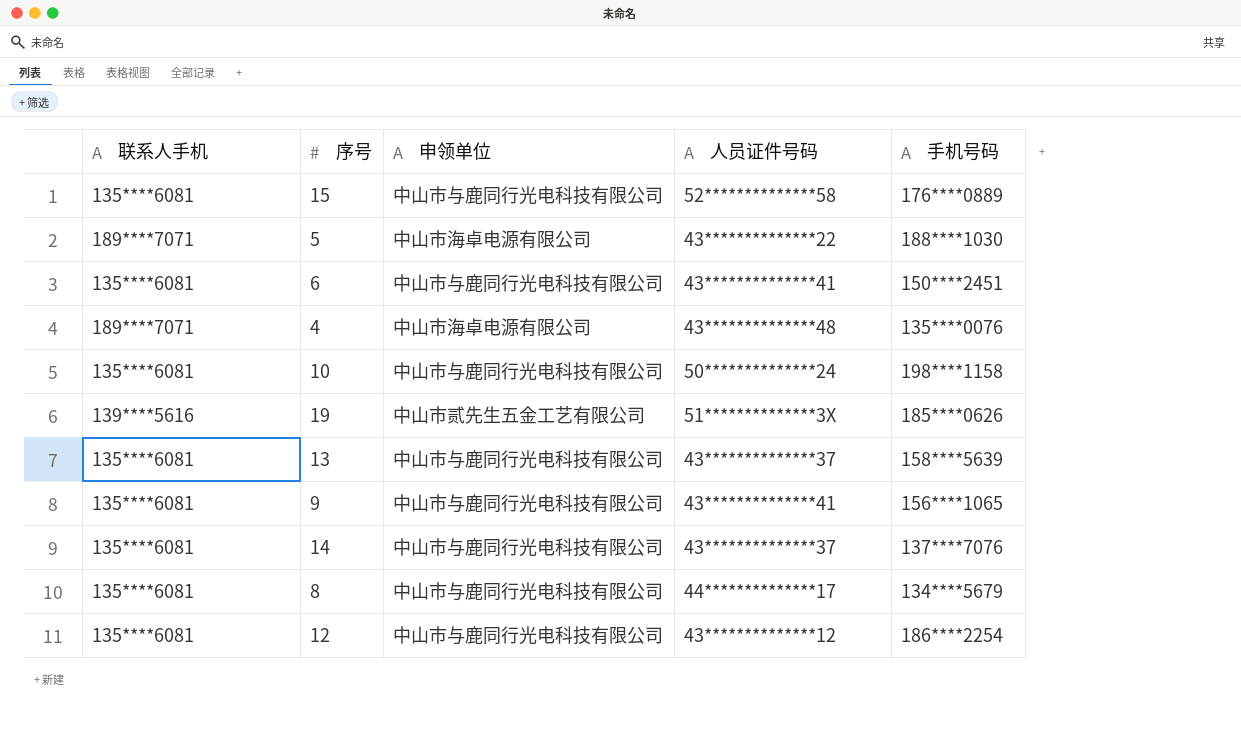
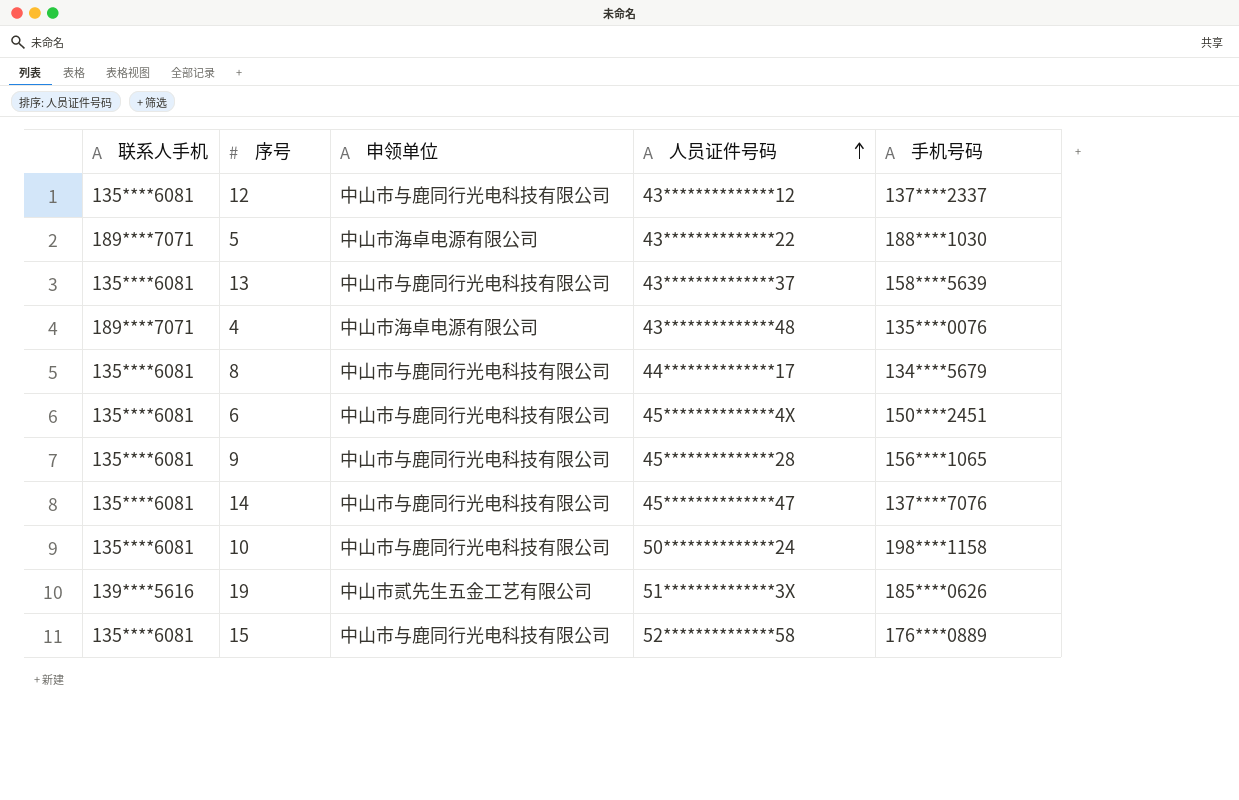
row order: none -> 人员证件号码 ascending
12 | 手机号码: 186****2254 -> 137****2337
6 | 人员证件号码: 43**************41 -> 45**************4X
9 | 人员证件号码: 43**************41 -> 45**************28
14 | 人员证件号码: 43**************37 -> 45**************47

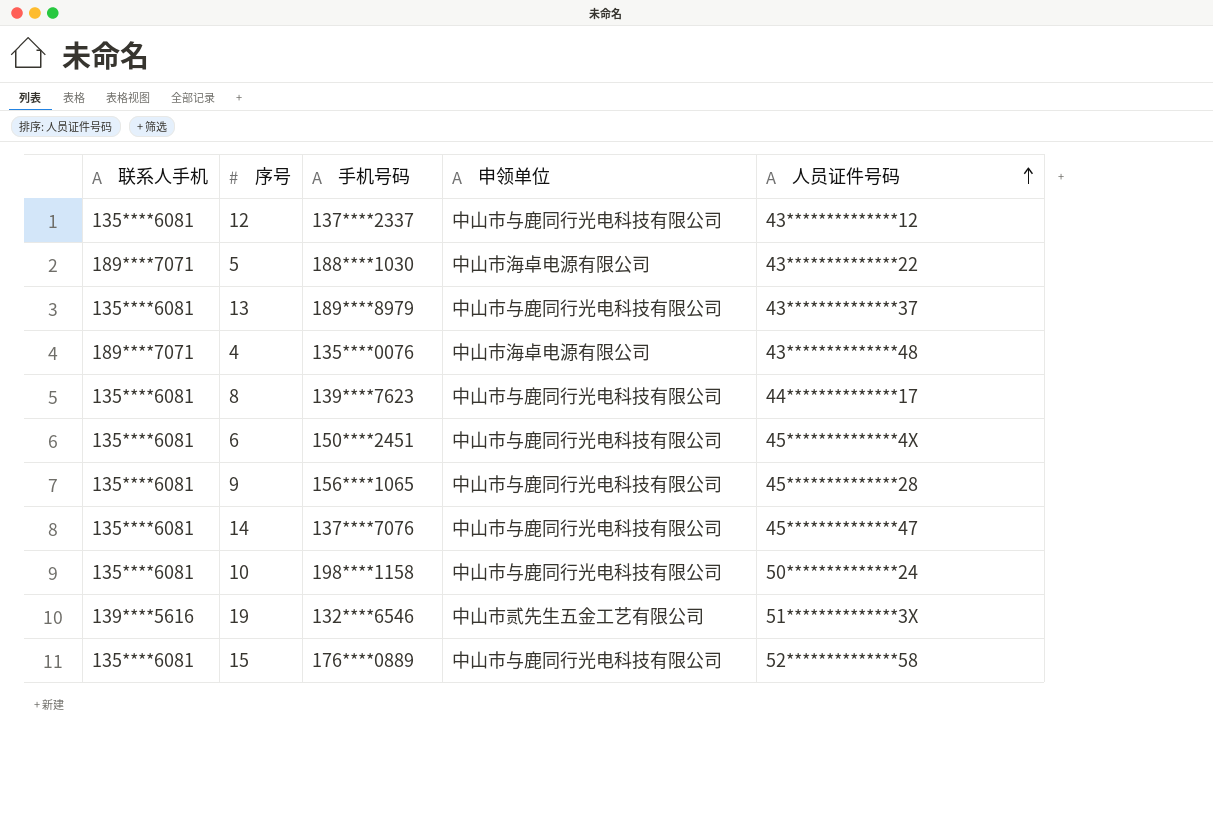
column 手机号码 | position: 5 -> 3
13 | 手机号码: 158****5639 -> 189****8979
8 | 手机号码: 134****5679 -> 139****7623
19 | 手机号码: 185****0626 -> 132****6546

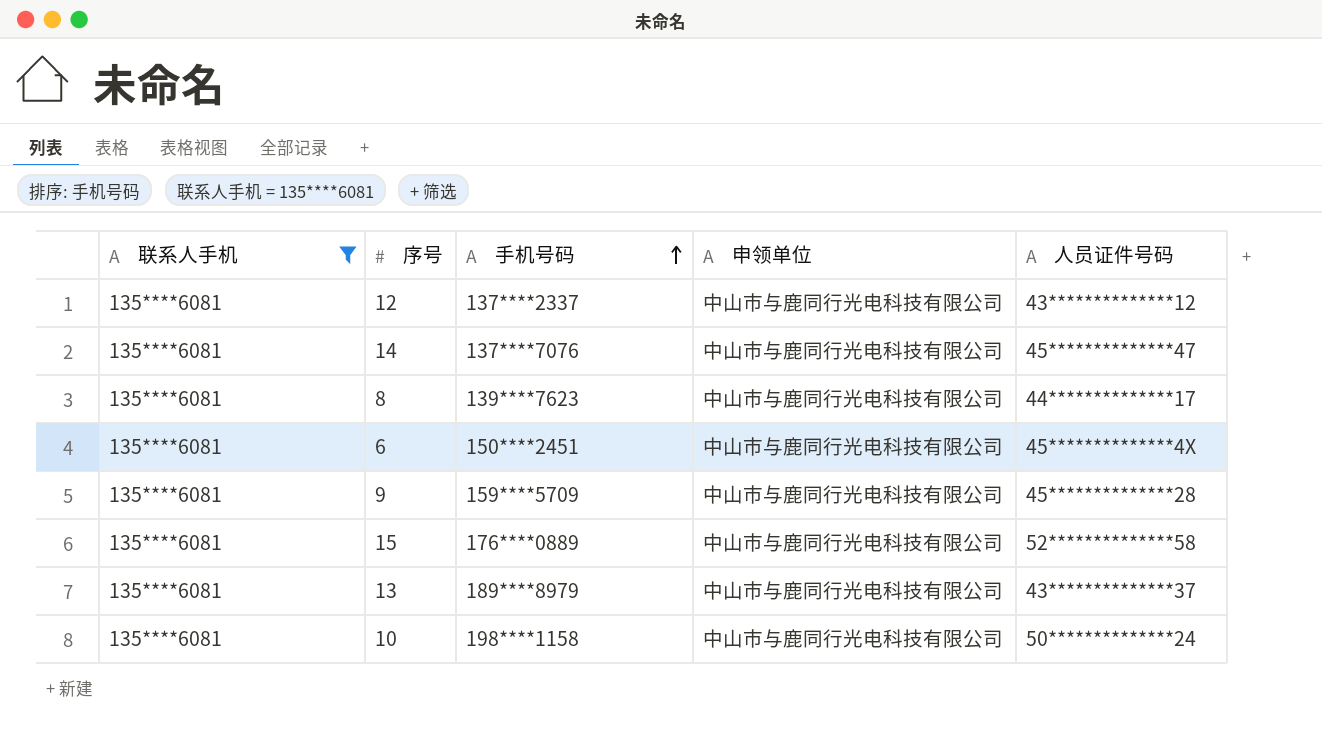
filter: none -> 联系人手机 = 135****6081
row order: 人员证件号码 ascending -> 手机号码 ascending
9 | 手机号码: 156****1065 -> 159****5709

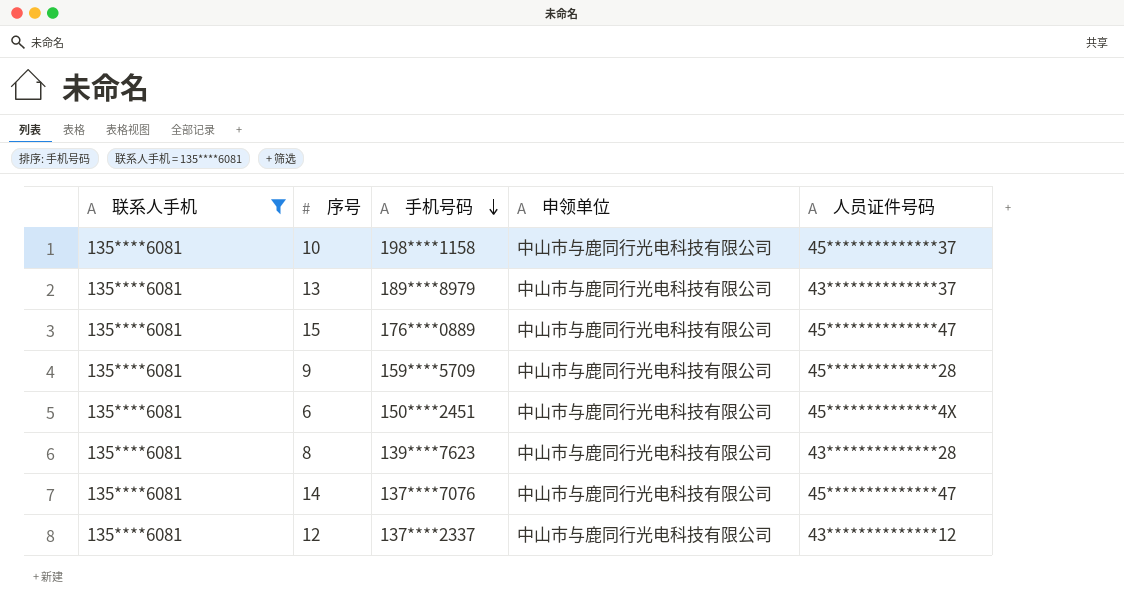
row order: 手机号码 ascending -> 手机号码 descending
10 | 人员证件号码: 50**************24 -> 45**************37
15 | 人员证件号码: 52**************58 -> 45**************47
8 | 人员证件号码: 44**************17 -> 43**************28

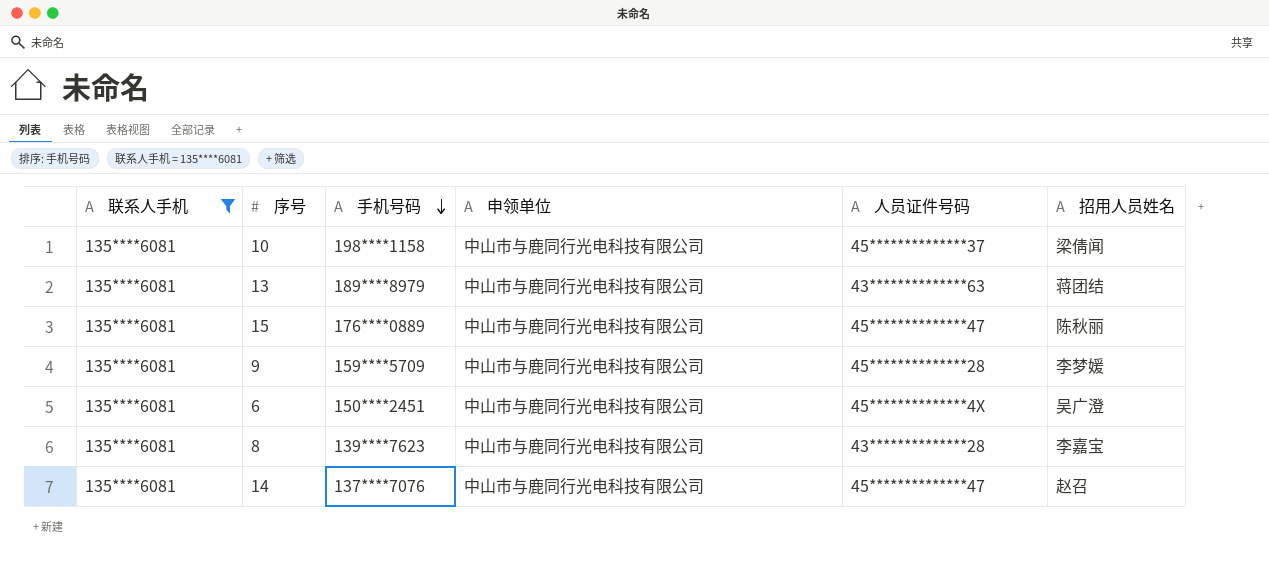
column 招用人员姓名 | position: none -> 6
row 12: 135****6081 | 137****2337 | 中山市与鹿同行光电科技有限公司 | 43**************12 -> none
13 | 人员证件号码: 43**************37 -> 43**************63

